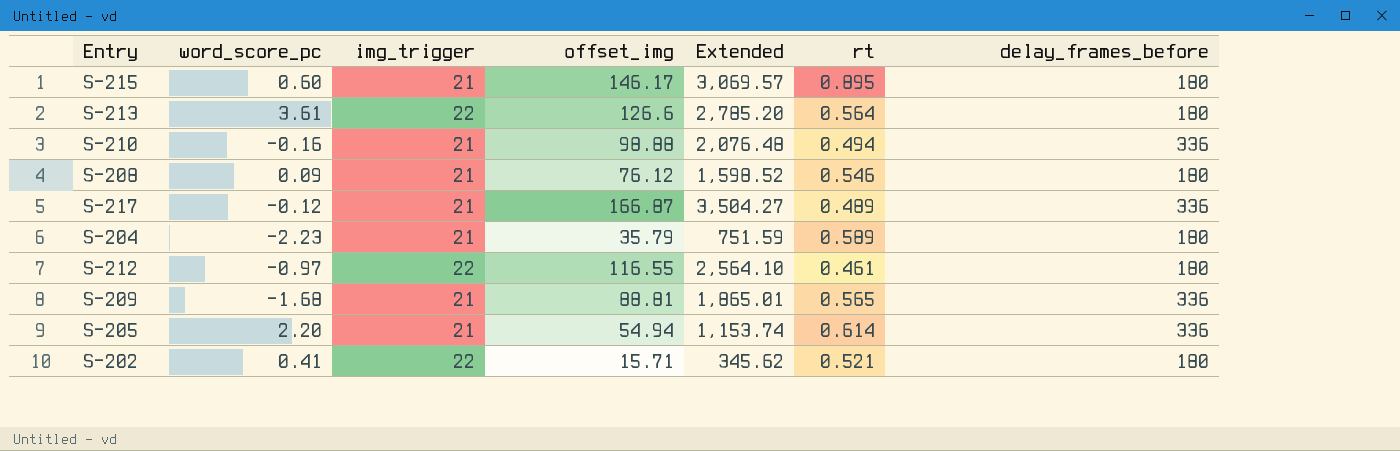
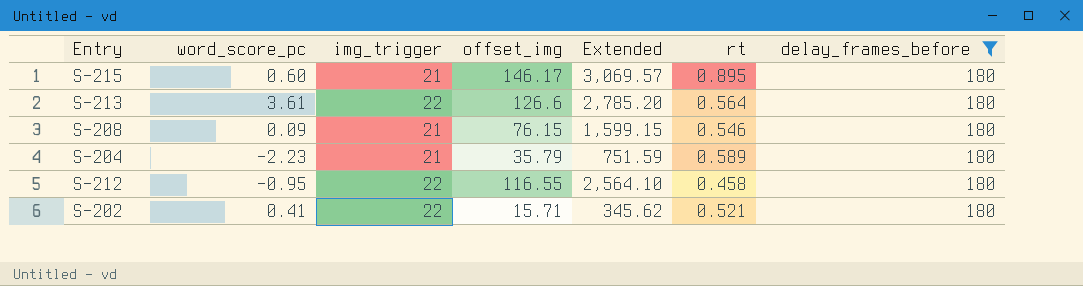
filter: none -> delay_frames_before = 180
S-208 | offset_img: 76.12 -> 76.15
S-208 | Extended: 1,598.52 -> 1,599.15
S-212 | word_score_pc: -0.97 -> -0.95
S-212 | rt: 0.461 -> 0.458

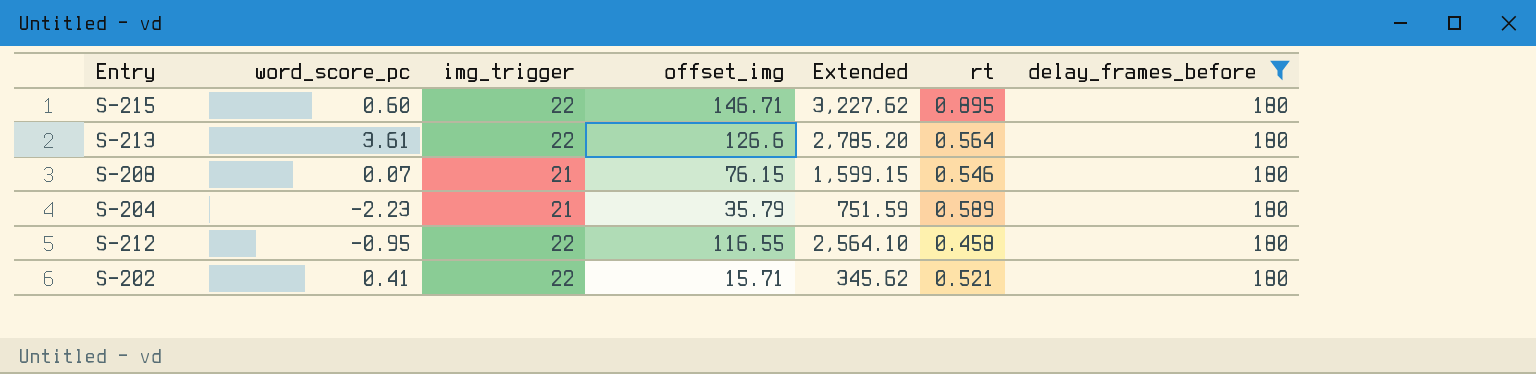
S-215 | img_trigger: 21 -> 22
S-215 | offset_img: 146.17 -> 146.71
S-215 | Extended: 3,069.57 -> 3,227.62
S-208 | word_score_pc: 0.09 -> 0.07

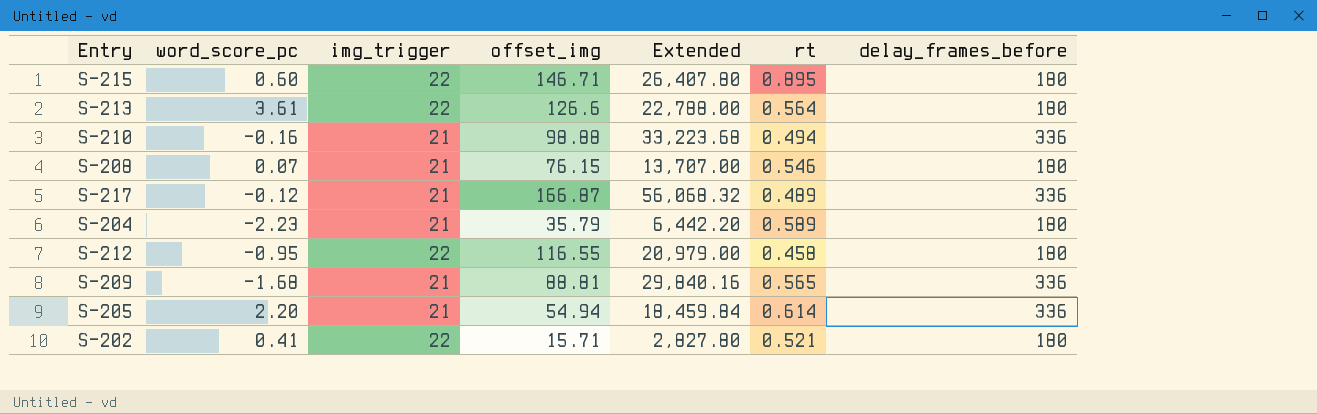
filter: delay_frames_before = 180 -> none
column Extended | formula: [img_trigger] * [offset_img] -> [offset_img] * [delay_frames_before]

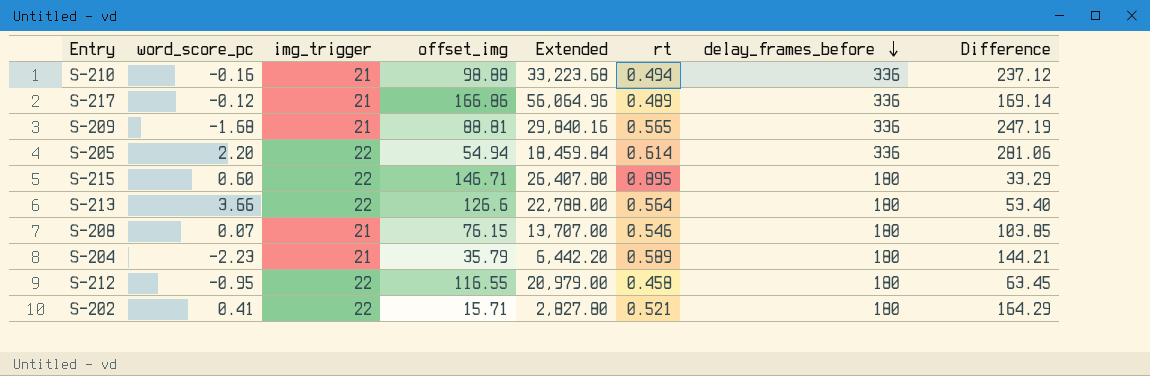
row order: none -> delay_frames_before descending
column Difference | formula: none -> [delay_frames_before] - [offset_img]
S-217 | offset_img: 166.87 -> 166.86
S-217 | Extended: 56,068.32 -> 56,064.96
S-205 | img_trigger: 21 -> 22
S-213 | word_score_pc: 3.61 -> 3.66

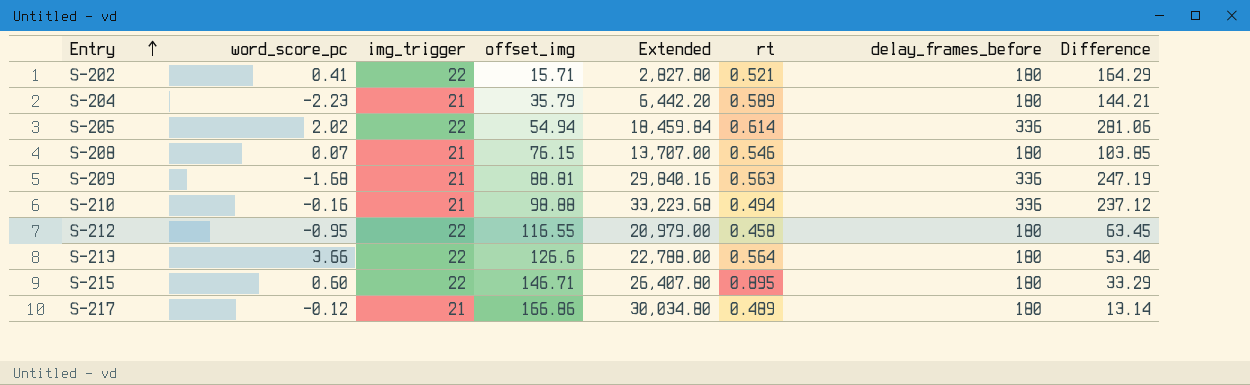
row order: delay_frames_before descending -> Entry ascending
S-205 | word_score_pc: 2.20 -> 2.02
S-209 | rt: 0.565 -> 0.563
S-217 | Extended: 56,064.96 -> 30,034.80
S-217 | delay_frames_before: 336 -> 180
S-217 | Difference: 169.14 -> 13.14

